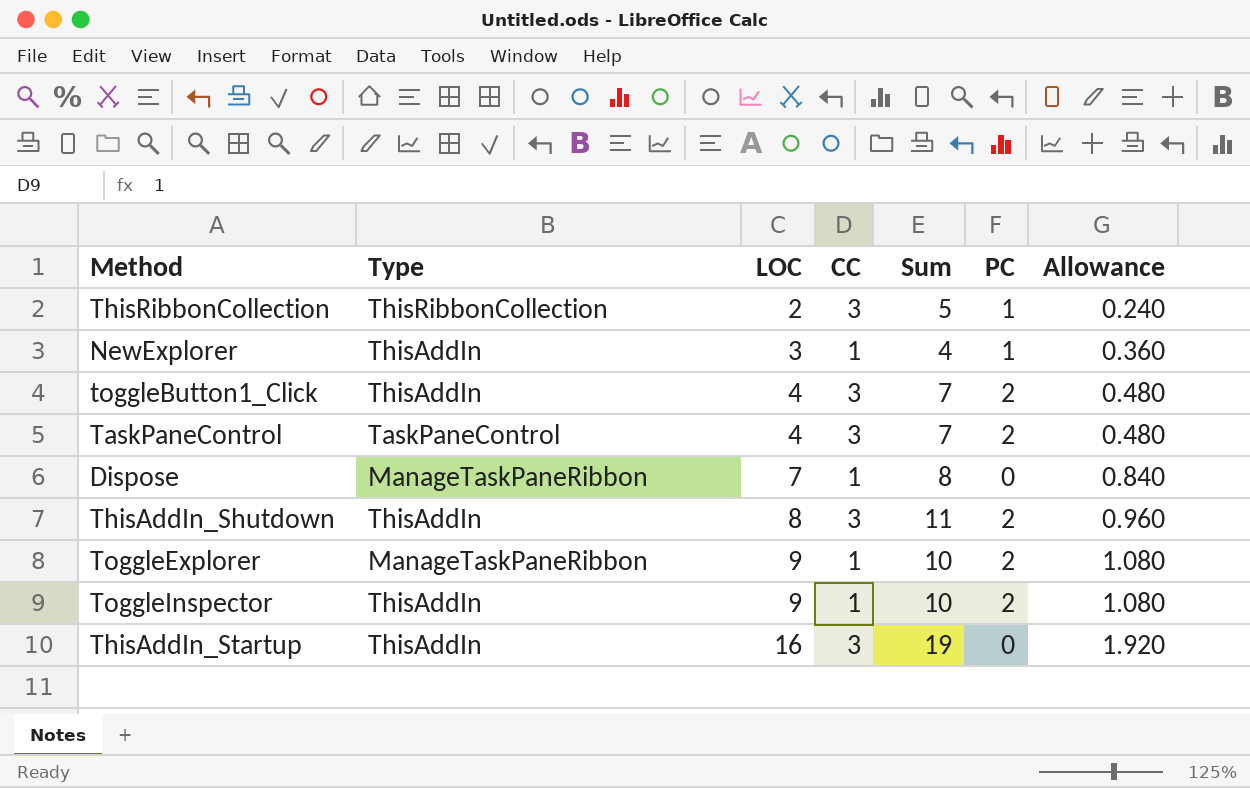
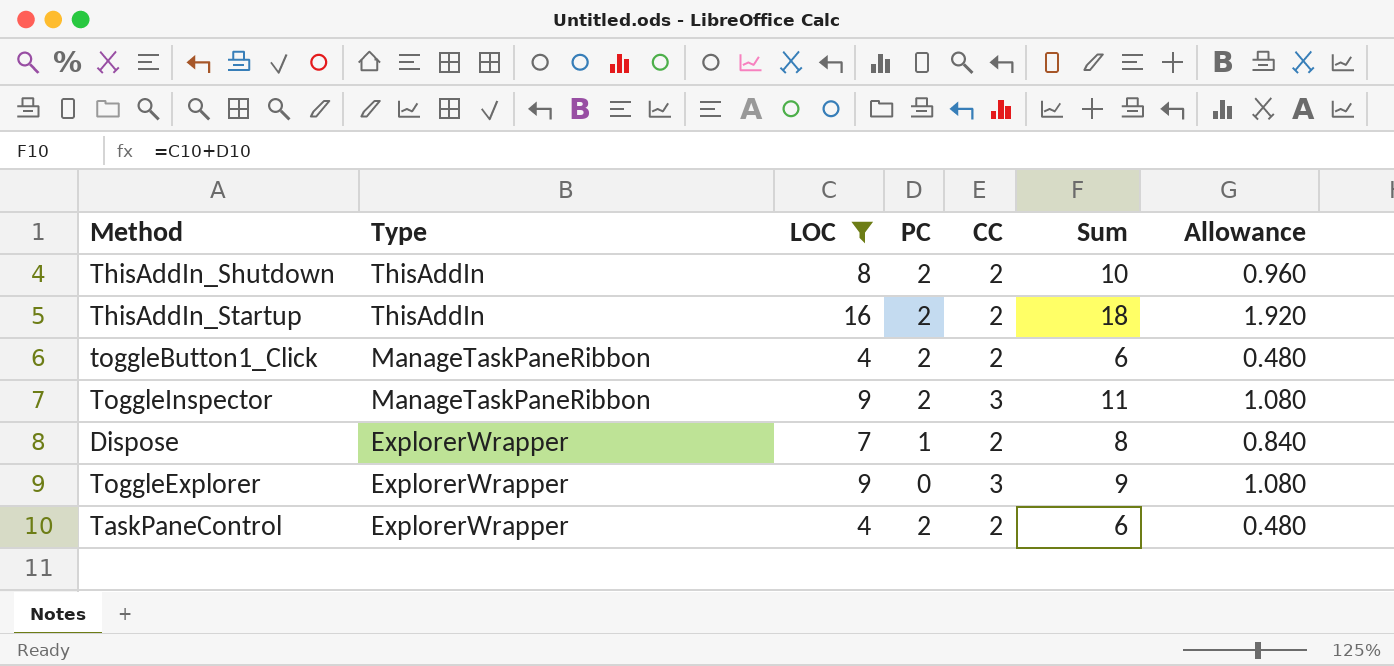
filter: none -> LOC >= 4
row order: LOC ascending -> Type descending
column PC | position: 6 -> 4
column Sum | formula: [LOC] + [CC] -> [LOC] + [PC]
ThisAddIn_Shutdown | CC: 3 -> 2
ThisAddIn_Startup | PC: 0 -> 2
ThisAddIn_Startup | CC: 3 -> 2
toggleButton1_Click | Type: ThisAddIn -> ManageTaskPaneRibbon
toggleButton1_Click | CC: 3 -> 2
ToggleInspector | Type: ThisAddIn -> ManageTaskPaneRibbon
ToggleInspector | CC: 1 -> 3
Dispose | Type: ManageTaskPaneRibbon -> ExplorerWrapper
Dispose | PC: 0 -> 1
Dispose | CC: 1 -> 2
ToggleExplorer | Type: ManageTaskPaneRibbon -> ExplorerWrapper
ToggleExplorer | PC: 2 -> 0
ToggleExplorer | CC: 1 -> 3
TaskPaneControl | Type: TaskPaneControl -> ExplorerWrapper
TaskPaneControl | CC: 3 -> 2

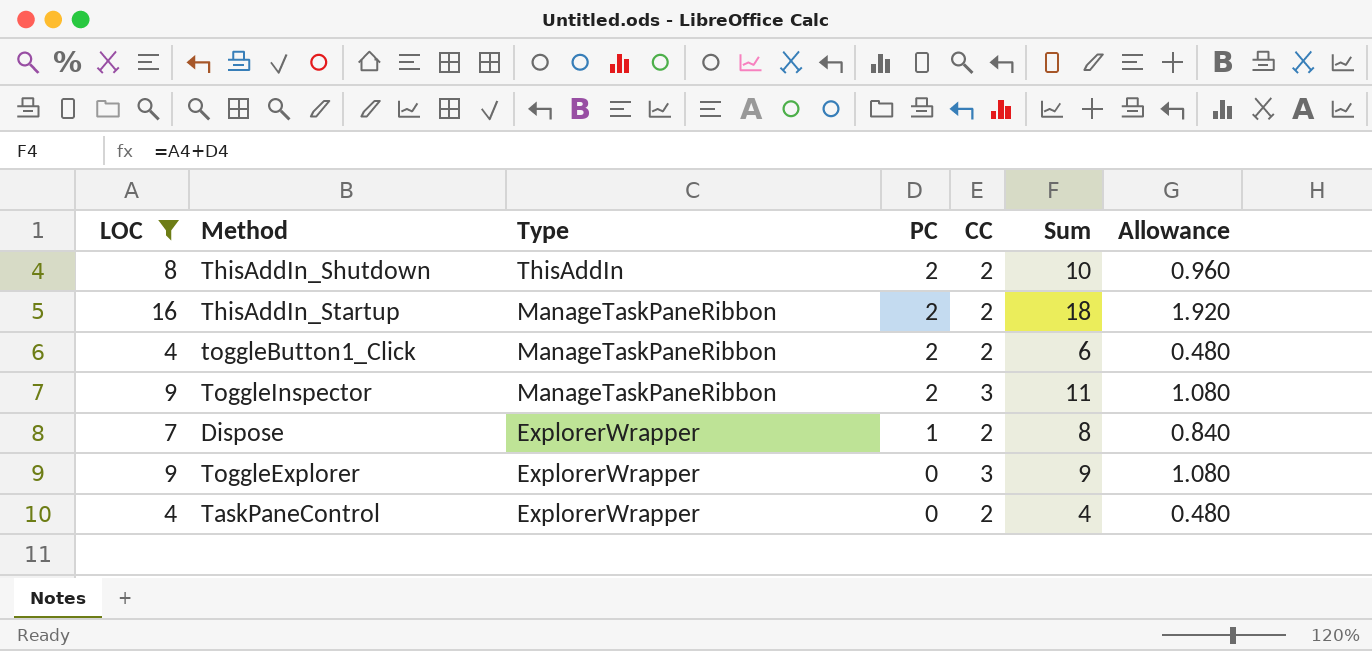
column LOC | position: 3 -> 1
ThisAddIn_Startup | Type: ThisAddIn -> ManageTaskPaneRibbon
TaskPaneControl | PC: 2 -> 0
TaskPaneControl | Sum: 6 -> 4

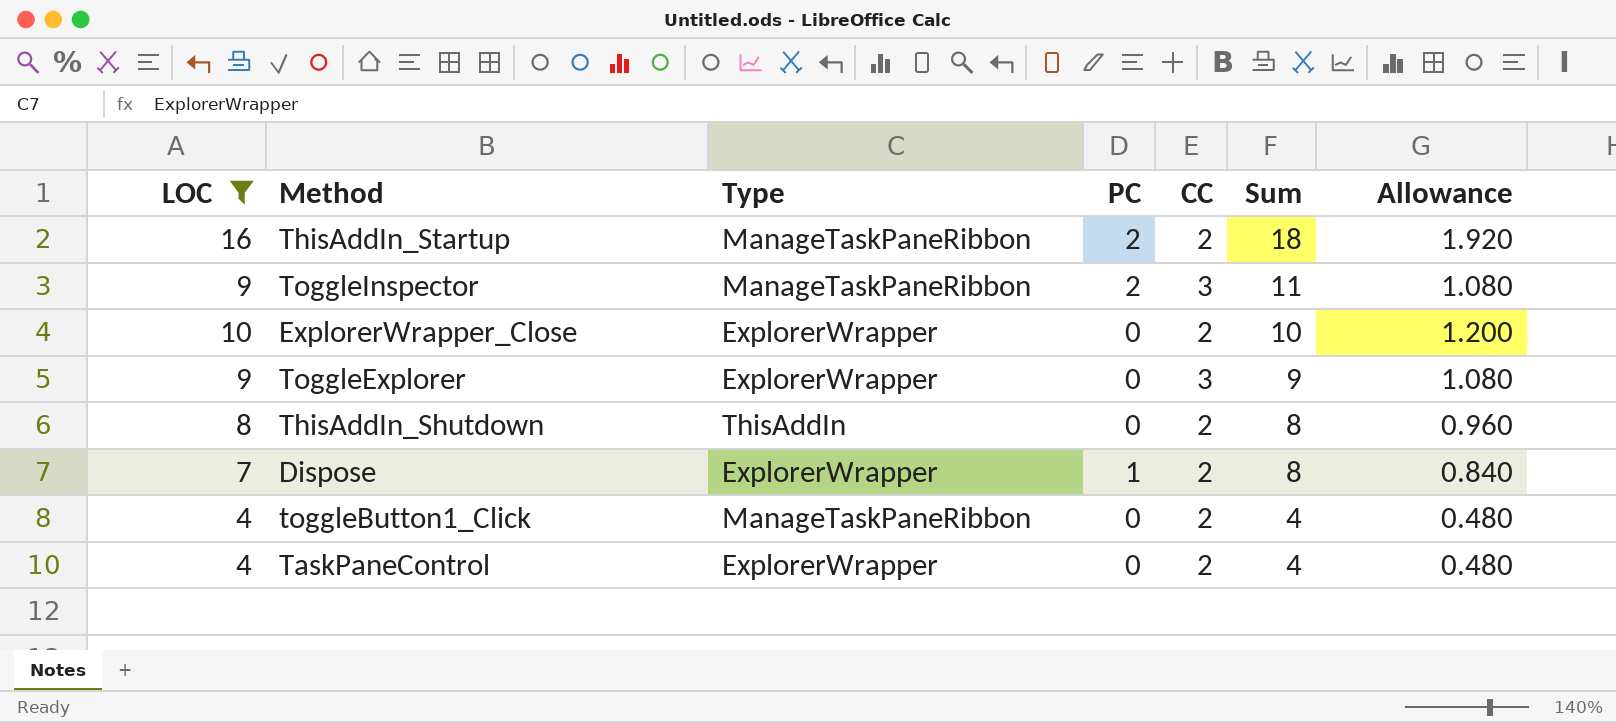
row order: Type descending -> Sum descending
row ExplorerWrapper_Close: none -> 10 | ExplorerWrapper | 0 | 2 | 10 | 1.200
ThisAddIn_Shutdown | PC: 2 -> 0
ThisAddIn_Shutdown | Sum: 10 -> 8
toggleButton1_Click | PC: 2 -> 0
toggleButton1_Click | Sum: 6 -> 4

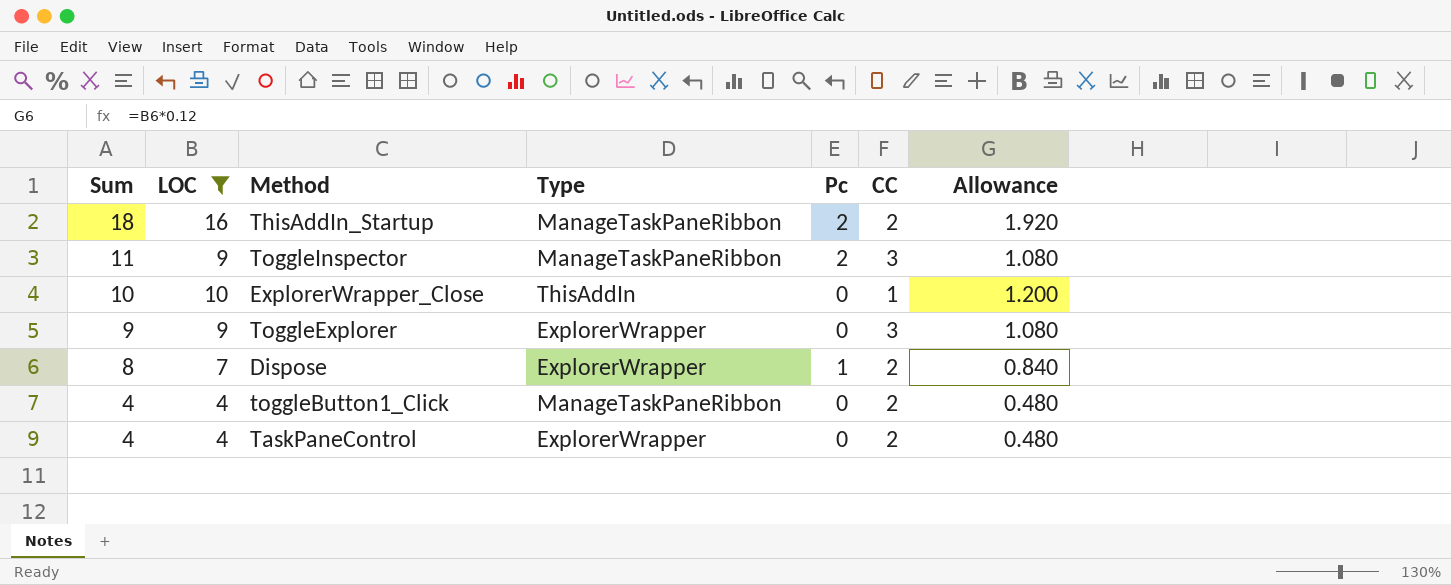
column Sum | position: 6 -> 1
column name: PC -> Pc
row ThisAddIn_Shutdown: 8 | ThisAddIn | 0 | 2 | 8 | 0.960 -> none
ExplorerWrapper_Close | Type: ExplorerWrapper -> ThisAddIn
ExplorerWrapper_Close | CC: 2 -> 1

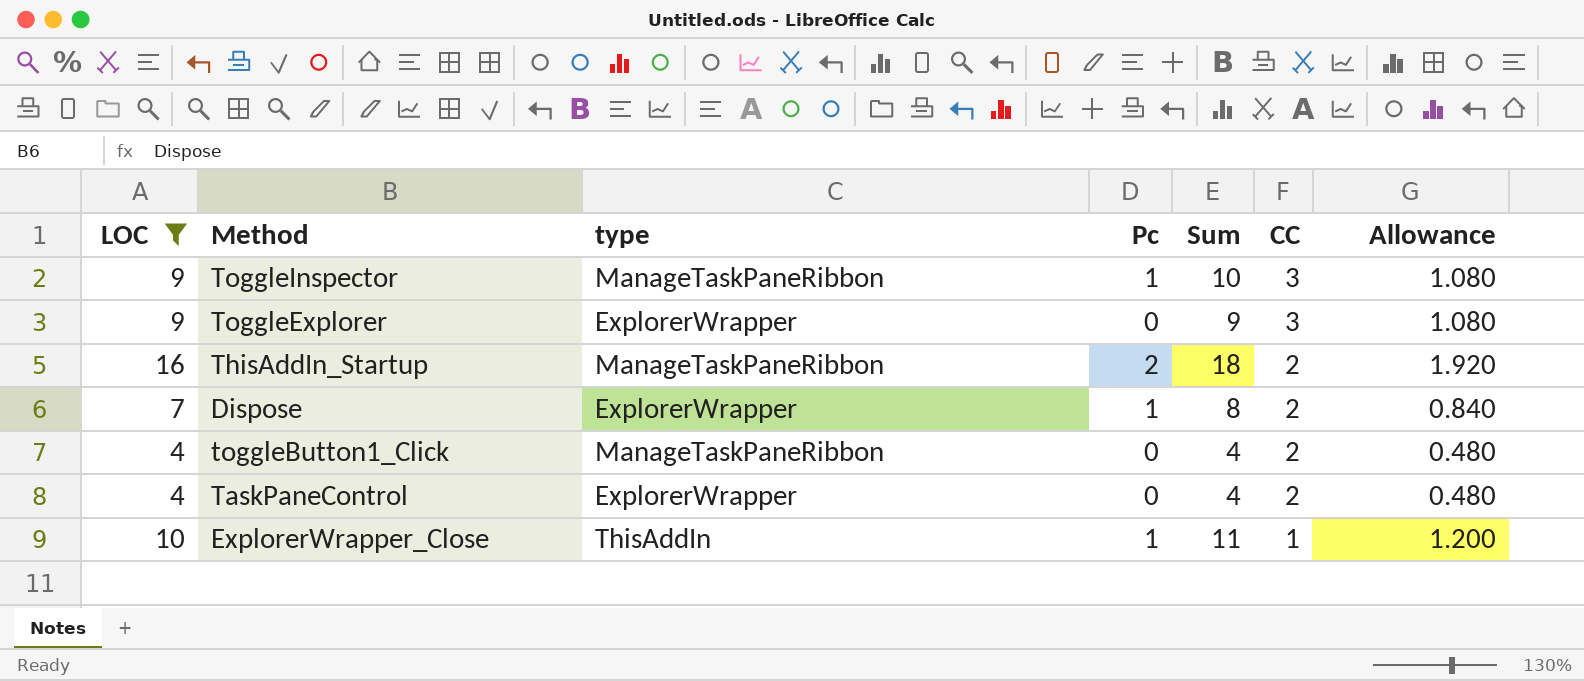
row order: Sum descending -> CC descending
column name: Type -> type
column Sum | position: 1 -> 5
ToggleInspector | Pc: 2 -> 1
ToggleInspector | Sum: 11 -> 10
ExplorerWrapper_Close | Pc: 0 -> 1
ExplorerWrapper_Close | Sum: 10 -> 11

